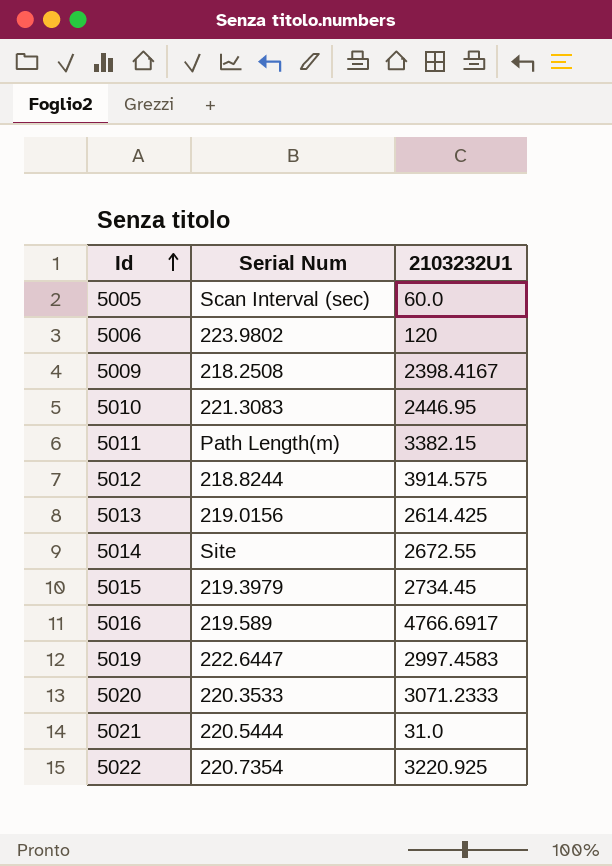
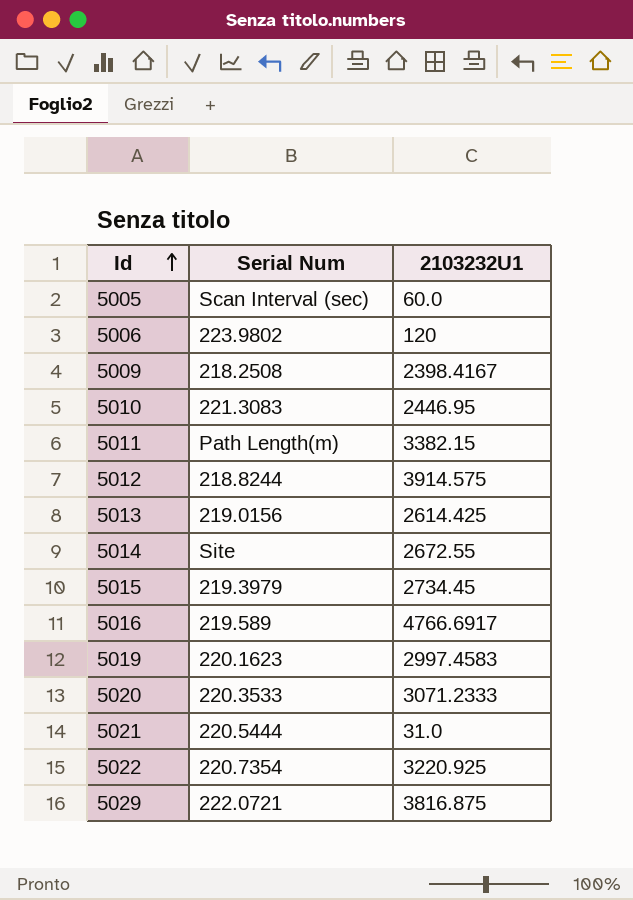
5019 | Serial Num: 222.6447 -> 220.1623
row 5029: none -> 222.0721 | 3816.875

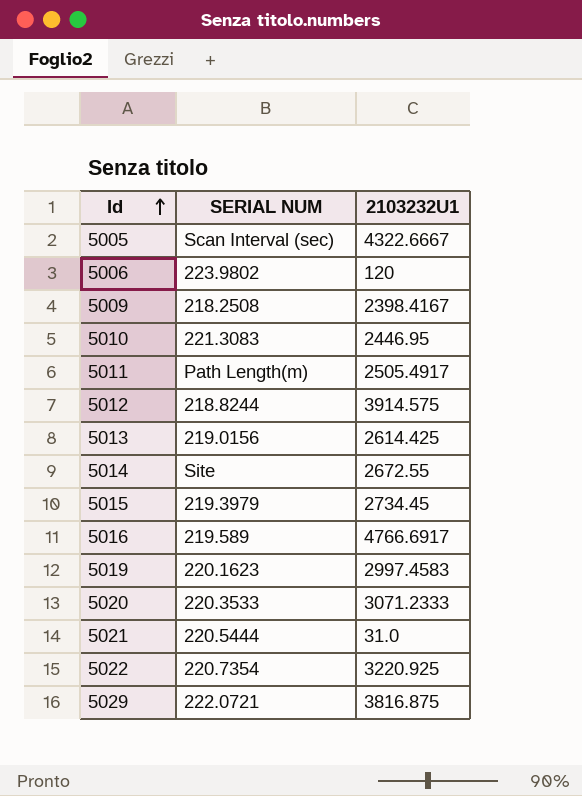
column name: Serial Num -> SERIAL NUM
5005 | 2103232U1: 60.0 -> 4322.6667
5011 | 2103232U1: 3382.15 -> 2505.4917

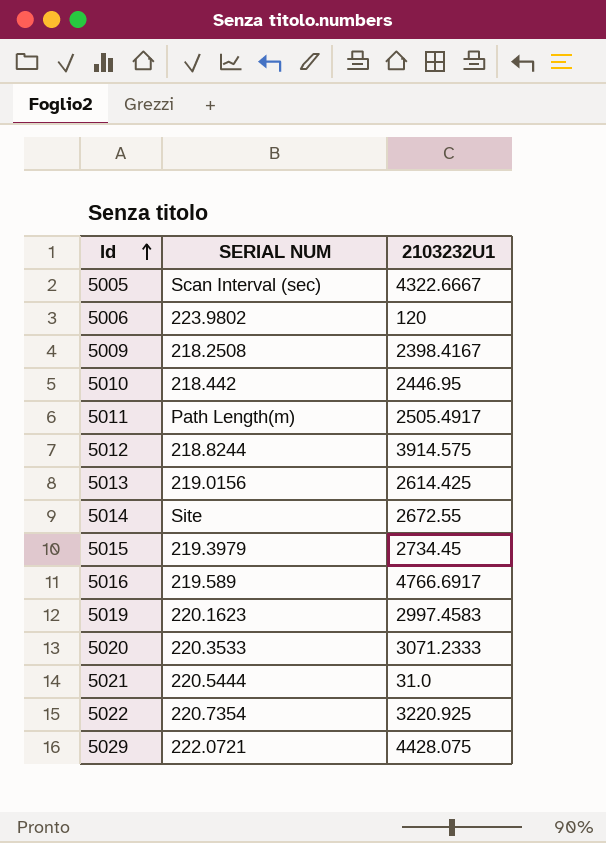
5010 | SERIAL NUM: 221.3083 -> 218.442
5029 | 2103232U1: 3816.875 -> 4428.075

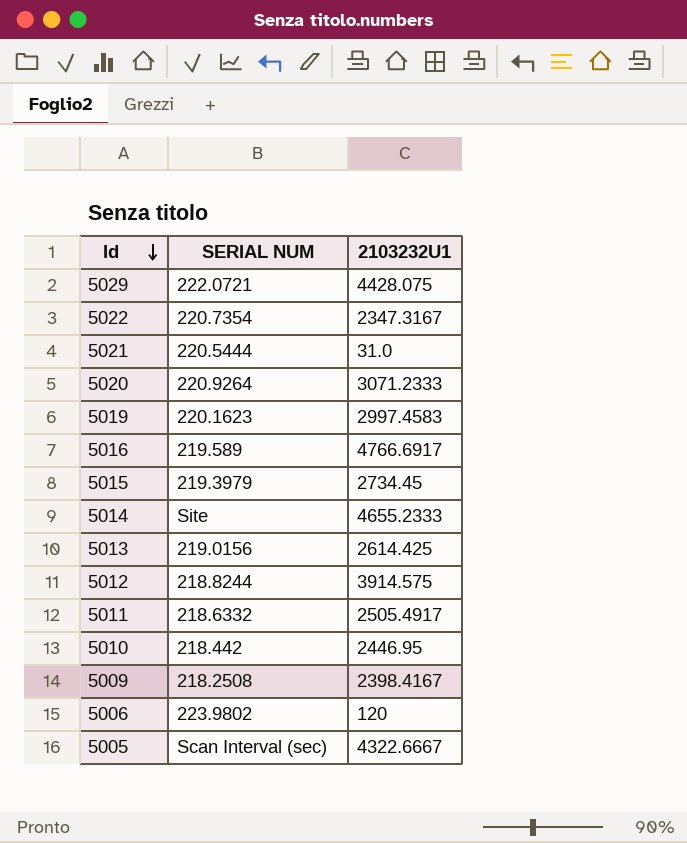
row order: Id ascending -> Id descending
5022 | 2103232U1: 3220.925 -> 2347.3167
5020 | SERIAL NUM: 220.3533 -> 220.9264
5014 | 2103232U1: 2672.55 -> 4655.2333
5011 | SERIAL NUM: Path Length(m) -> 218.6332

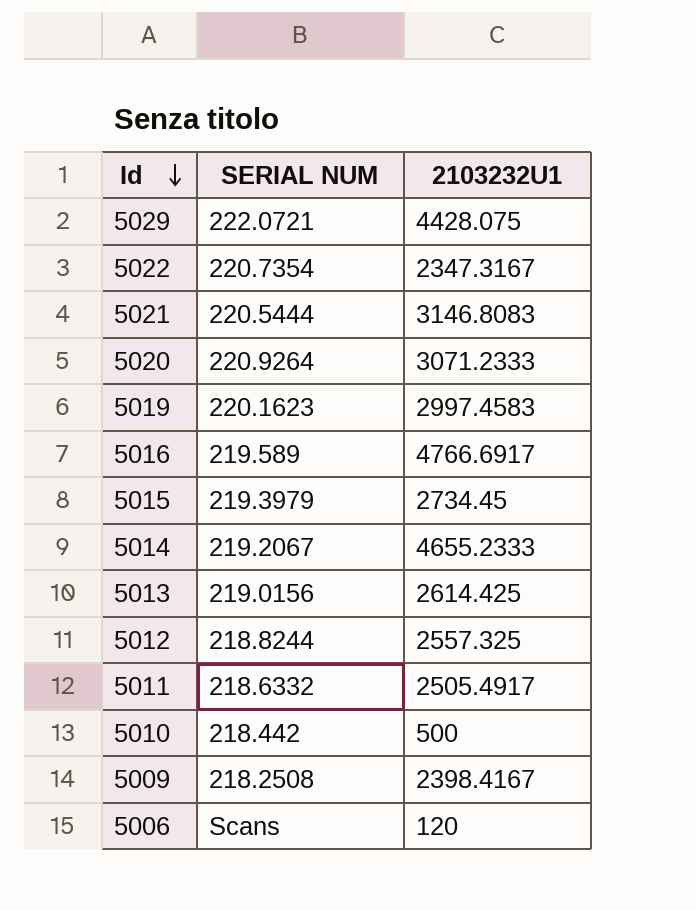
row 5005: Scan Interval (sec) | 4322.6667 -> none
5021 | 2103232U1: 31.0 -> 3146.8083
5014 | SERIAL NUM: Site -> 219.2067
5012 | 2103232U1: 3914.575 -> 2557.325
5010 | 2103232U1: 2446.95 -> 500
5006 | SERIAL NUM: 223.9802 -> Scans

